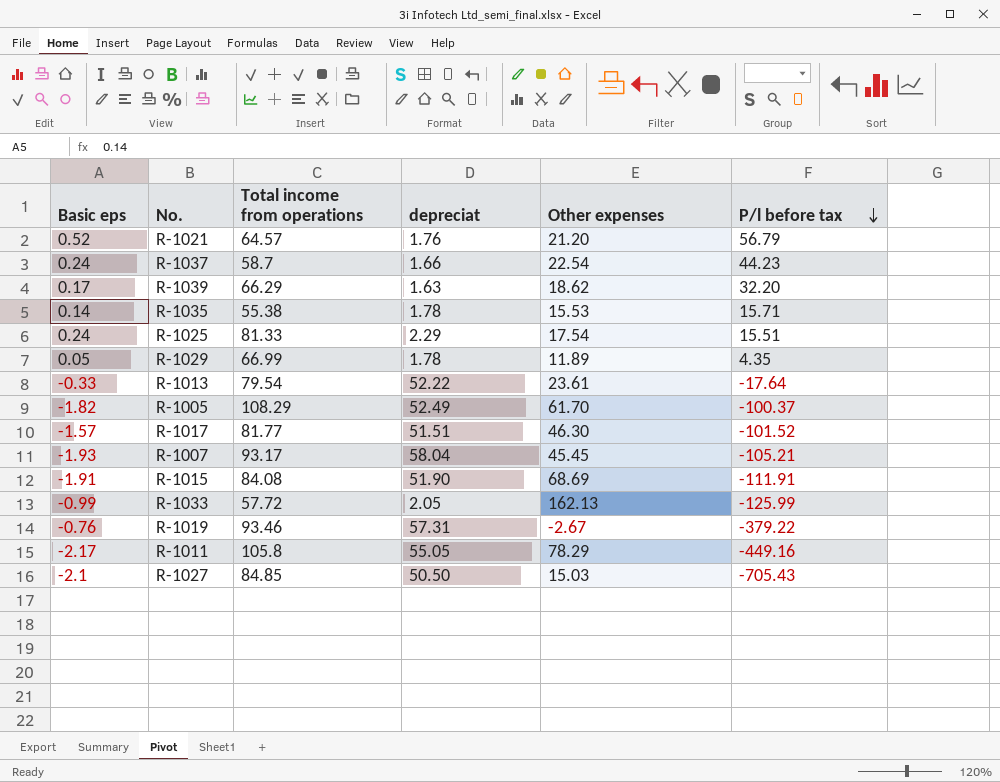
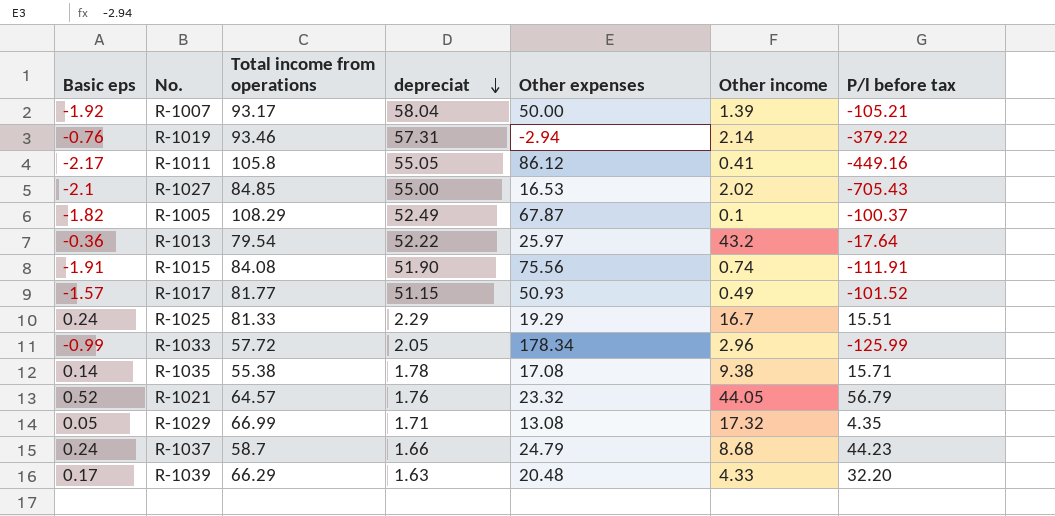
row order: P/l before tax descending -> depreciat descending
column Other income | position: none -> 6
R-1007 | Basic eps: -1.93 -> -1.92
R-1007 | Other expenses: 45.45 -> 50.00
R-1019 | Other expenses: -2.67 -> -2.94
R-1011 | Other expenses: 78.29 -> 86.12
R-1027 | depreciat: 50.50 -> 55.00
R-1027 | Other expenses: 15.03 -> 16.53
R-1005 | Other expenses: 61.70 -> 67.87
R-1013 | Basic eps: -0.33 -> -0.36
R-1013 | Other expenses: 23.61 -> 25.97
R-1015 | Other expenses: 68.69 -> 75.56
R-1017 | depreciat: 51.51 -> 51.15
R-1017 | Other expenses: 46.30 -> 50.93
R-1025 | Other expenses: 17.54 -> 19.29
R-1033 | Other expenses: 162.13 -> 178.34
R-1035 | Other expenses: 15.53 -> 17.08
R-1021 | Other expenses: 21.20 -> 23.32
R-1029 | depreciat: 1.78 -> 1.71
R-1029 | Other expenses: 11.89 -> 13.08
R-1037 | Other expenses: 22.54 -> 24.79
R-1039 | Other expenses: 18.62 -> 20.48

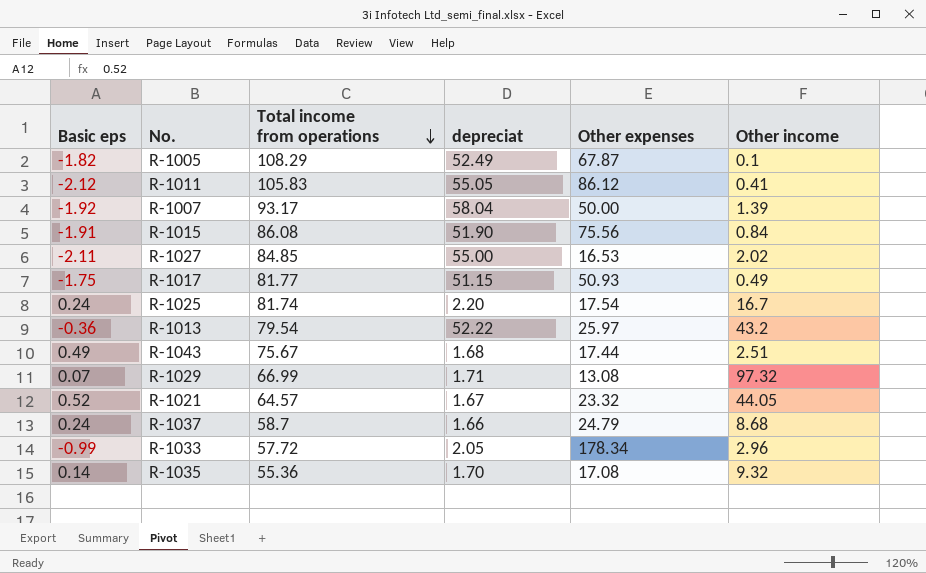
row order: depreciat descending -> Total income from operations descending
column P/l before tax | position: 7 -> none
row R-1019: -0.76 | 93.46 | 57.31 | -2.94 | 2.14 | -379.22 -> none
row R-1039: 0.17 | 66.29 | 1.63 | 20.48 | 4.33 | 32.20 -> none
R-1011 | Basic eps: -2.17 -> -2.12
R-1011 | Total income from operations: 105.8 -> 105.83
R-1015 | Total income from operations: 84.08 -> 86.08
R-1015 | Other income: 0.74 -> 0.84
R-1027 | Basic eps: -2.1 -> -2.11
R-1017 | Basic eps: -1.57 -> -1.75
R-1025 | Total income from operations: 81.33 -> 81.74
R-1025 | depreciat: 2.29 -> 2.20
R-1025 | Other expenses: 19.29 -> 17.54
row R-1043: none -> 0.49 | 75.67 | 1.68 | 17.44 | 2.51
R-1029 | Basic eps: 0.05 -> 0.07
R-1029 | Other income: 17.32 -> 97.32
R-1021 | depreciat: 1.76 -> 1.67
R-1035 | Total income from operations: 55.38 -> 55.36
R-1035 | depreciat: 1.78 -> 1.70
R-1035 | Other income: 9.38 -> 9.32

